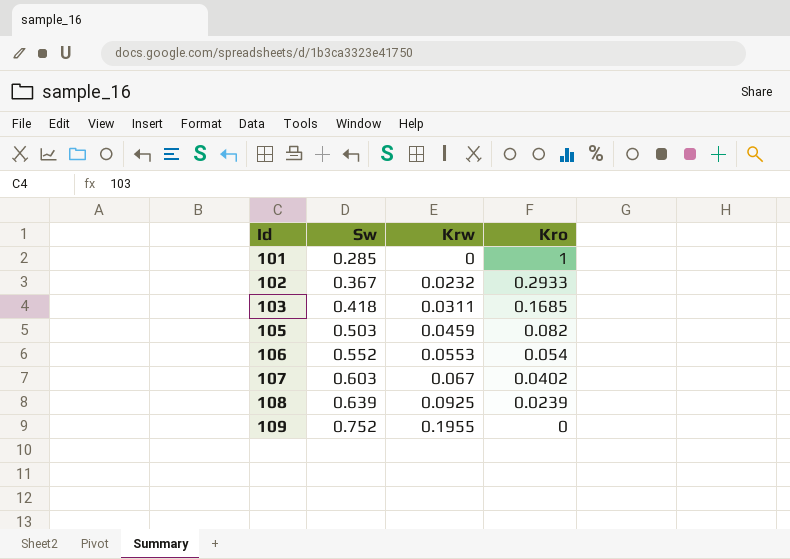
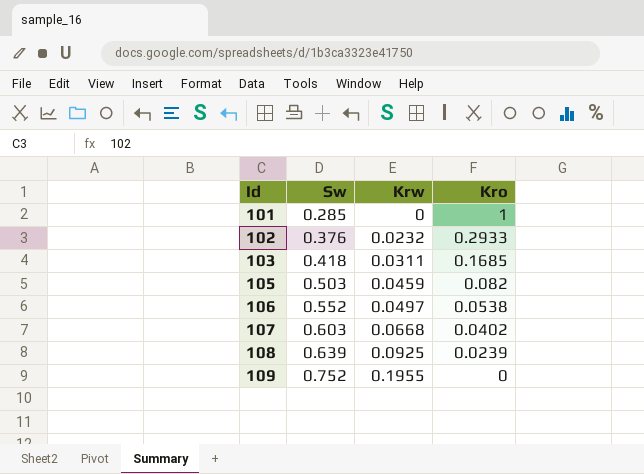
102 | Sw: 0.367 -> 0.376
106 | Krw: 0.0553 -> 0.0497
106 | Kro: 0.054 -> 0.0538
107 | Krw: 0.067 -> 0.0668

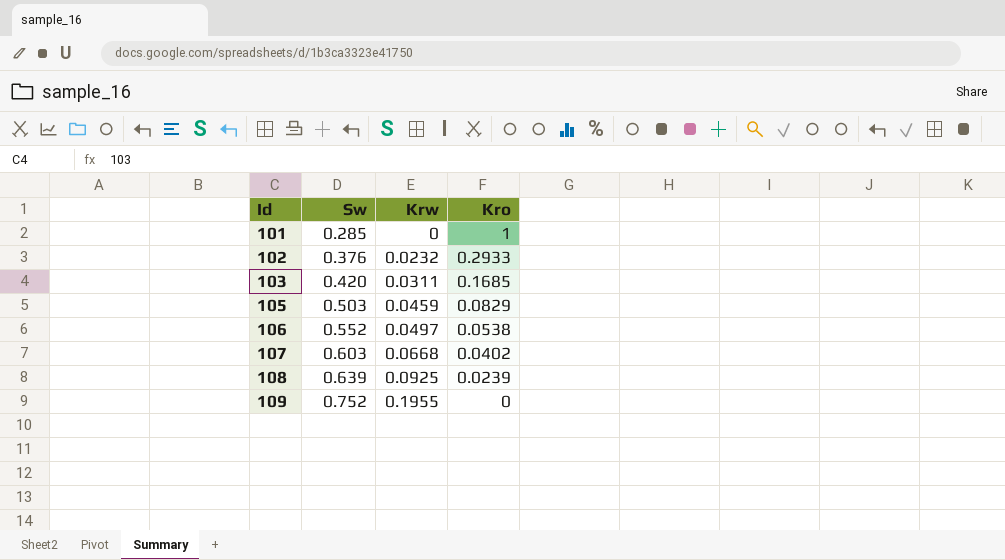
103 | Sw: 0.418 -> 0.420
105 | Kro: 0.082 -> 0.0829

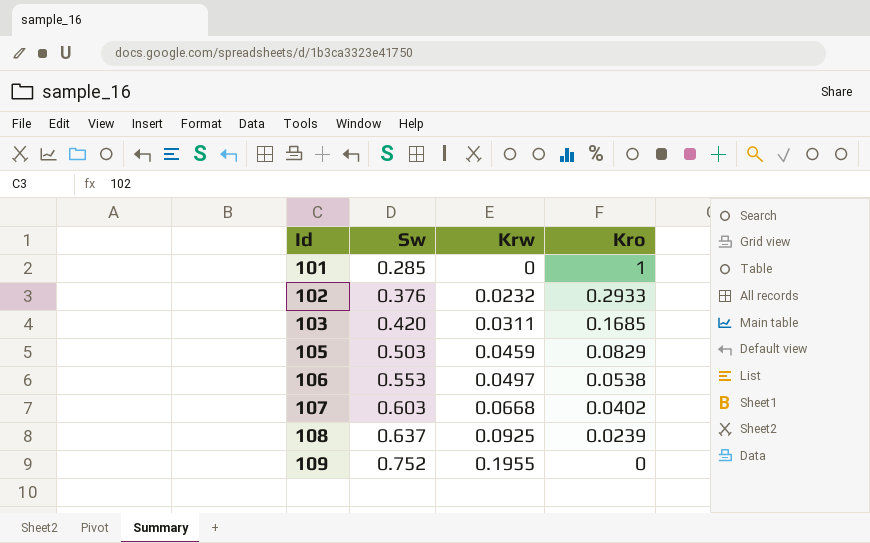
106 | Sw: 0.552 -> 0.553
108 | Sw: 0.639 -> 0.637

